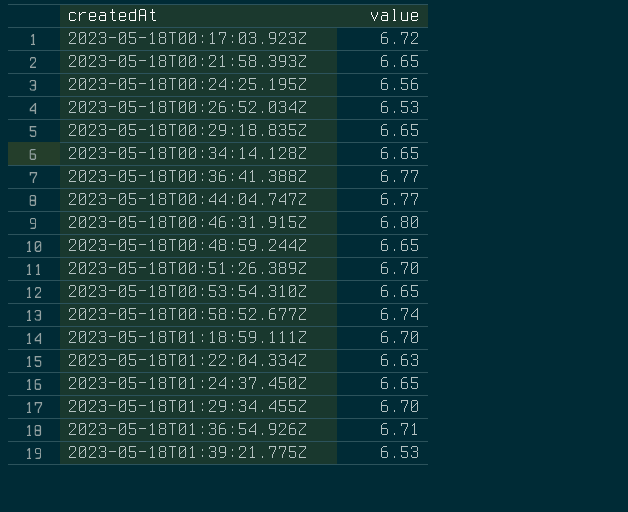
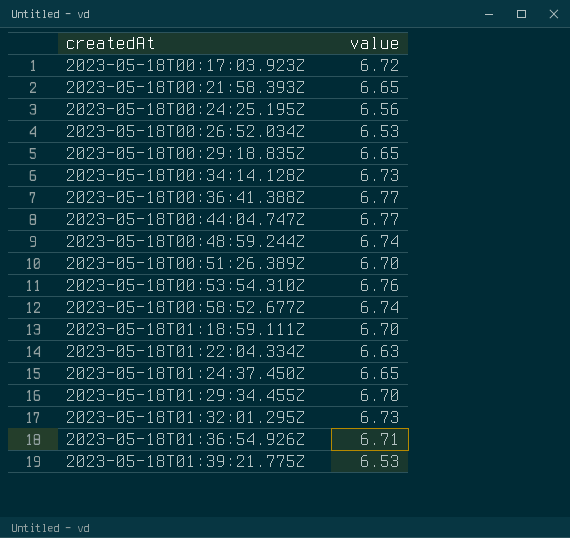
row 2023-05-18T00:46:31.915Z: 6.80 -> none
2023-05-18T00:34:14.128Z | value: 6.65 -> 6.73
2023-05-18T00:48:59.244Z | value: 6.65 -> 6.74
2023-05-18T00:53:54.310Z | value: 6.65 -> 6.76
row 2023-05-18T01:32:01.295Z: none -> 6.73

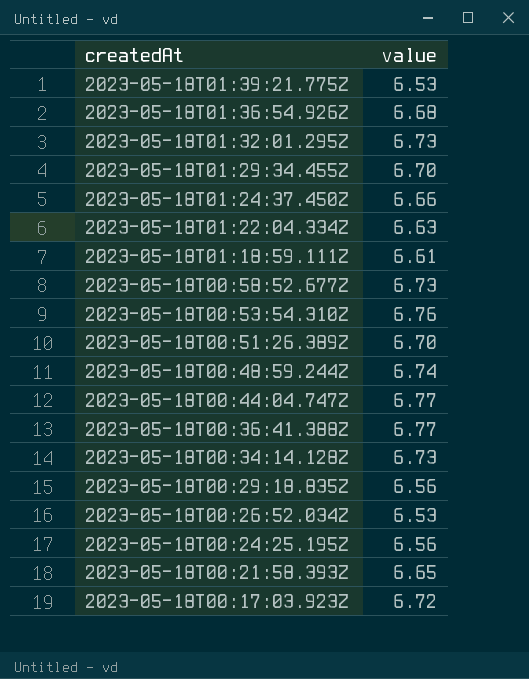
row order: createdAt ascending -> createdAt descending
2023-05-18T01:36:54.926Z | value: 6.71 -> 6.68
2023-05-18T01:24:37.450Z | value: 6.65 -> 6.66
2023-05-18T01:18:59.111Z | value: 6.70 -> 6.61
2023-05-18T00:58:52.677Z | value: 6.74 -> 6.73
2023-05-18T00:29:18.835Z | value: 6.65 -> 6.56

